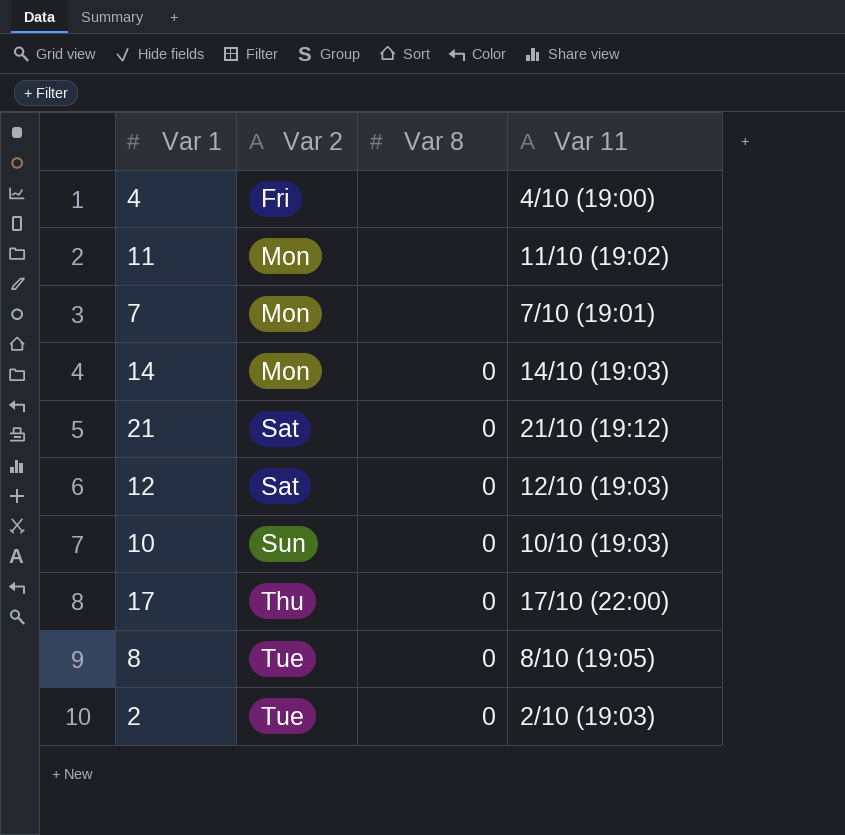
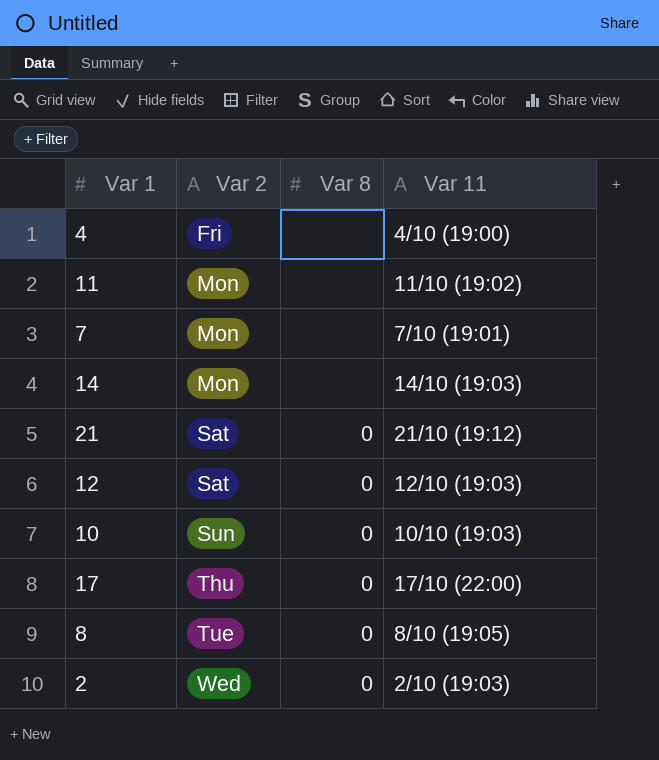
14 | Var 8: 0 -> none
2 | Var 2: Tue -> Wed

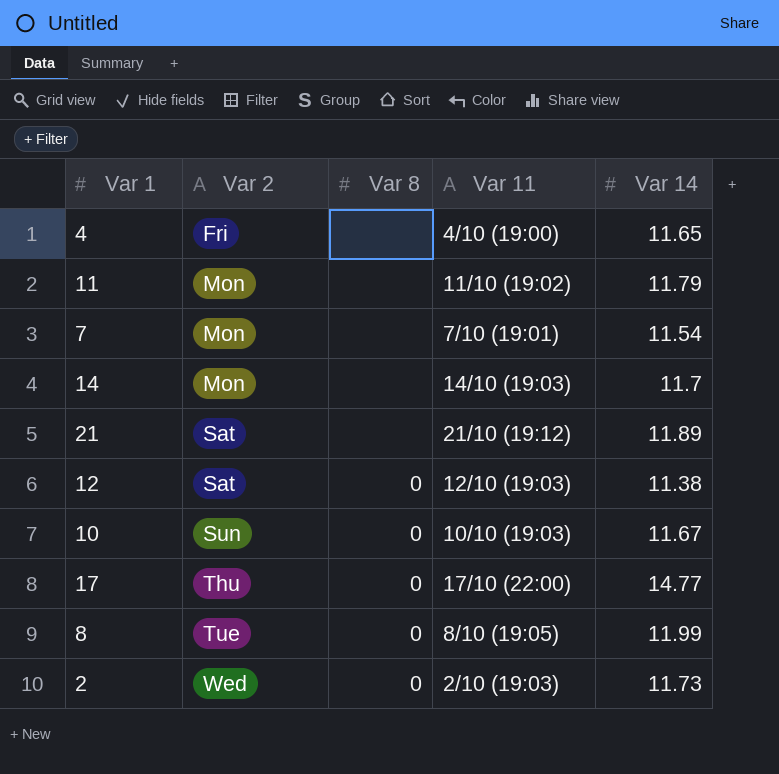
column Var 14 | position: none -> 5
21 | Var 8: 0 -> none

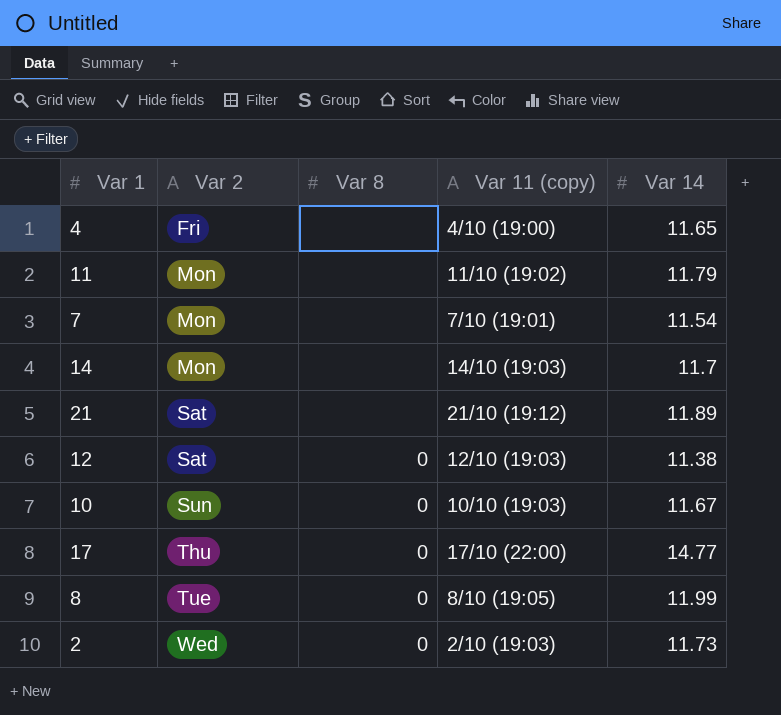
column name: Var 11 -> Var 11 (copy)

